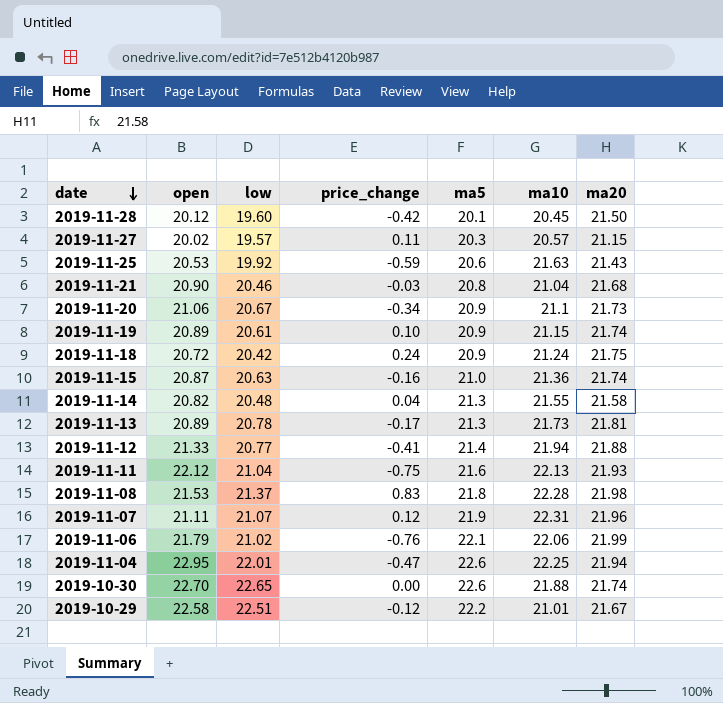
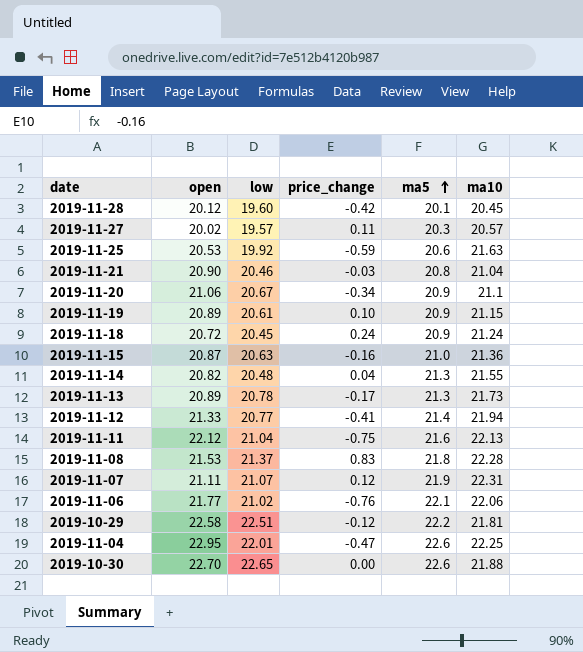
row order: date descending -> ma5 ascending
column ma20 | position: 7 -> none
2019-11-18 | low: 20.42 -> 20.45
2019-11-06 | open: 21.79 -> 21.77
2019-10-29 | ma10: 21.01 -> 21.81

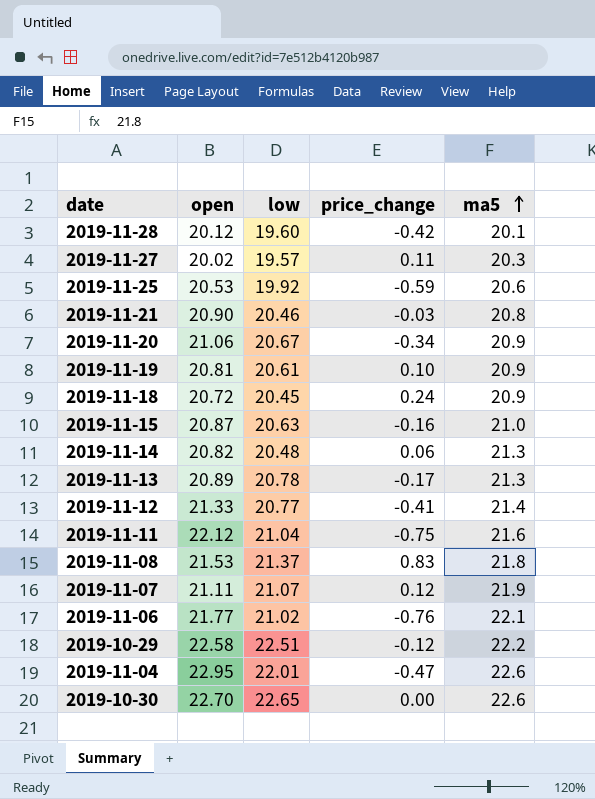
column ma10 | position: 6 -> none
2019-11-19 | open: 20.89 -> 20.81
2019-11-14 | price_change: 0.04 -> 0.06

